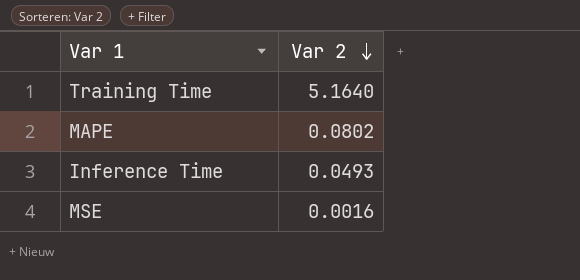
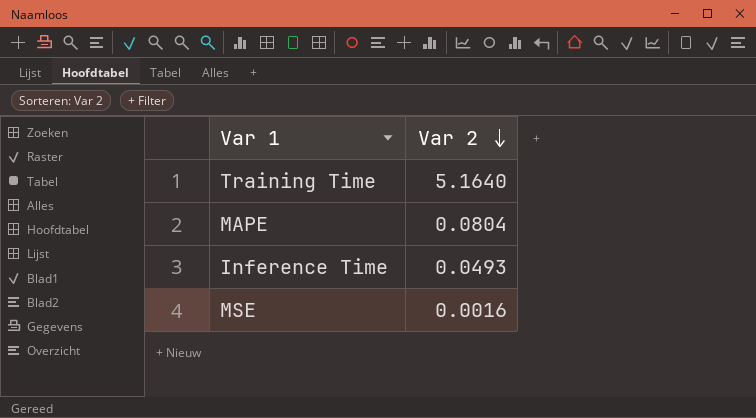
MAPE | Var 2: 0.0802 -> 0.0804

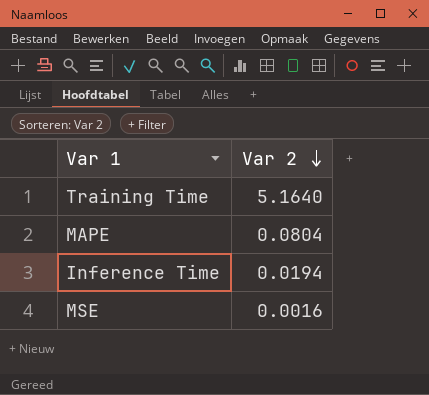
Inference Time | Var 2: 0.0493 -> 0.0194

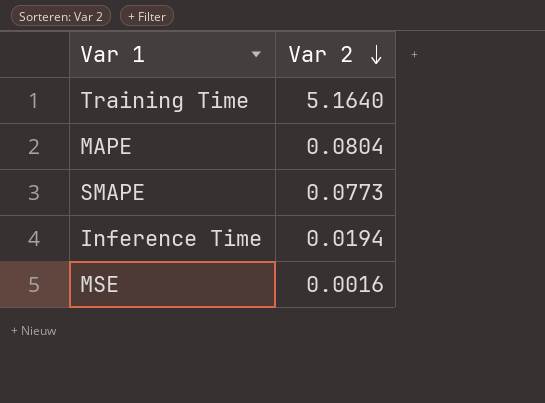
row SMAPE: none -> 0.0773

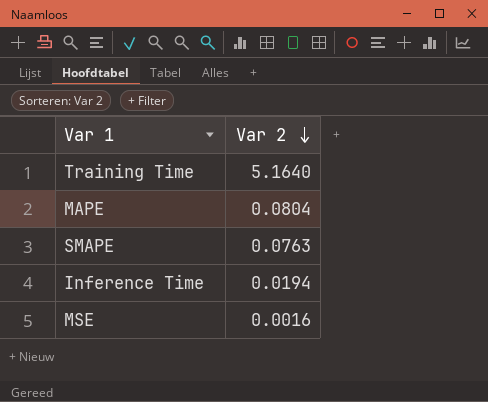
SMAPE | Var 2: 0.0773 -> 0.0763

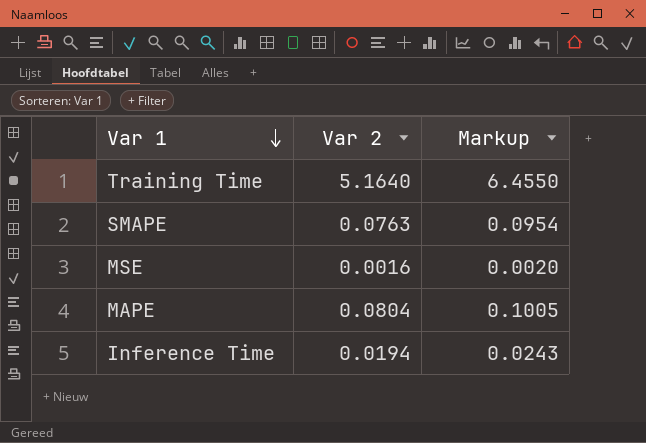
row order: Var 2 descending -> Var 1 descending
column Markup | formula: none -> [Var 2] * 1.25

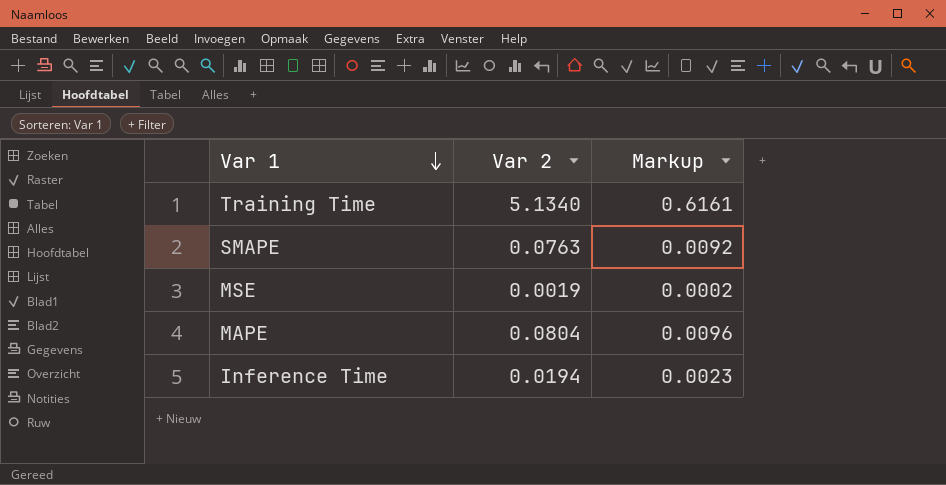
column Markup | formula: [Var 2] * 1.25 -> [Var 2] * 0.12
Training Time | Var 2: 5.1640 -> 5.1340
MSE | Var 2: 0.0016 -> 0.0019

